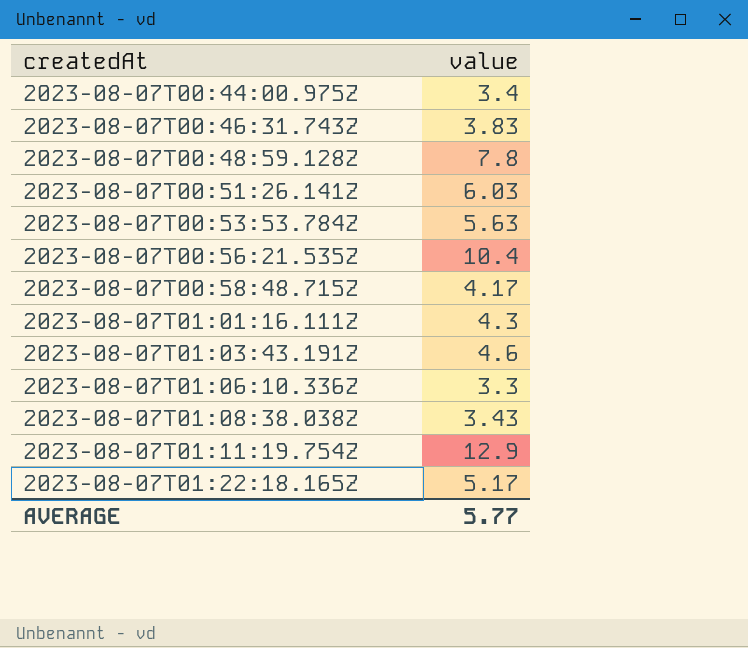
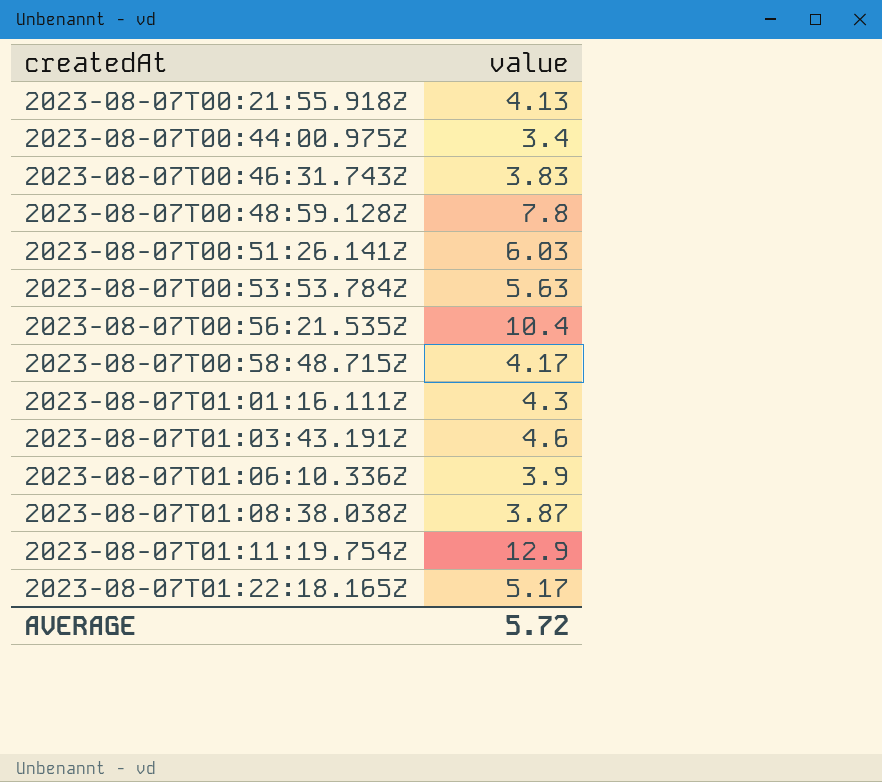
row 2023-08-07T00:21:55.918Z: none -> 4.13
2023-08-07T01:06:10.336Z | value: 3.3 -> 3.9
2023-08-07T01:08:38.038Z | value: 3.43 -> 3.87
AVERAGE | value: 5.77 -> 5.72

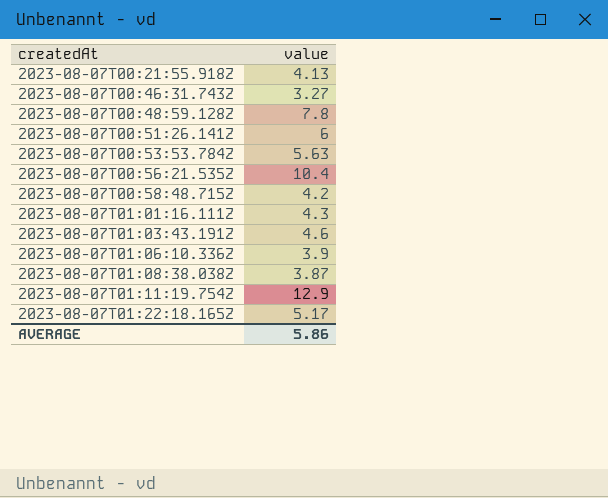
row 2023-08-07T00:44:00.975Z: 3.4 -> none
2023-08-07T00:46:31.743Z | value: 3.83 -> 3.27
2023-08-07T00:51:26.141Z | value: 6.03 -> 6
2023-08-07T00:58:48.715Z | value: 4.17 -> 4.2
AVERAGE | value: 5.72 -> 5.86

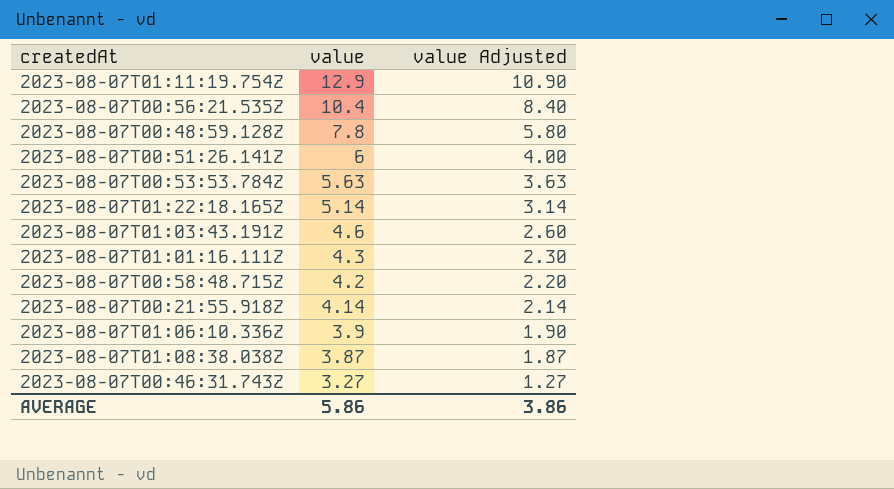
row order: createdAt ascending -> value descending
column value Adjusted | formula: none -> [value] - 2
2023-08-07T01:22:18.165Z | value: 5.17 -> 5.14
2023-08-07T00:21:55.918Z | value: 4.13 -> 4.14

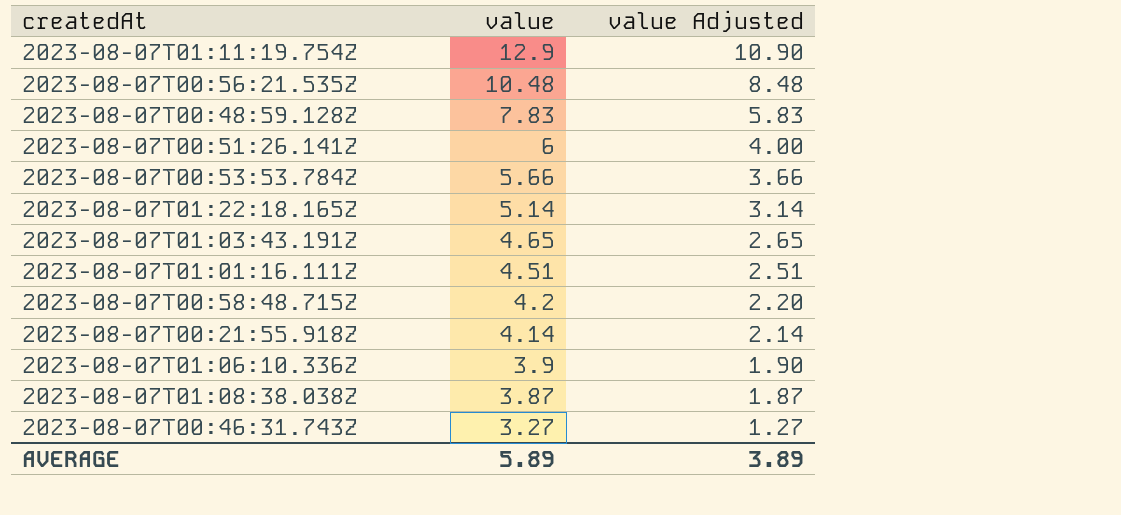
2023-08-07T00:56:21.535Z | value: 10.4 -> 10.48
2023-08-07T00:56:21.535Z | value Adjusted: 8.40 -> 8.48
2023-08-07T00:48:59.128Z | value: 7.8 -> 7.83
2023-08-07T00:48:59.128Z | value Adjusted: 5.80 -> 5.83
2023-08-07T00:53:53.784Z | value: 5.63 -> 5.66
2023-08-07T00:53:53.784Z | value Adjusted: 3.63 -> 3.66
2023-08-07T01:03:43.191Z | value: 4.6 -> 4.65
2023-08-07T01:03:43.191Z | value Adjusted: 2.60 -> 2.65
2023-08-07T01:01:16.111Z | value: 4.3 -> 4.51
2023-08-07T01:01:16.111Z | value Adjusted: 2.30 -> 2.51
AVERAGE | value: 5.86 -> 5.89
AVERAGE | value Adjusted: 3.86 -> 3.89

